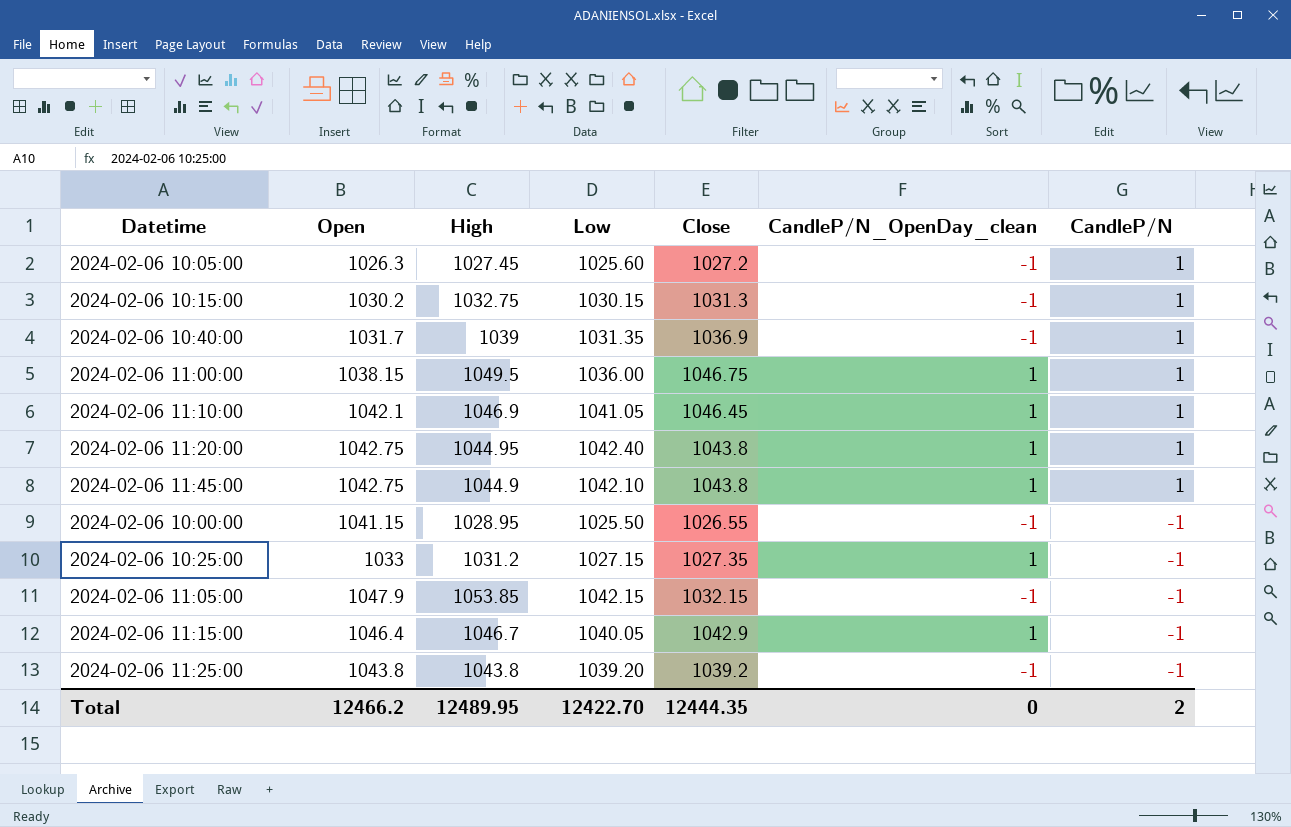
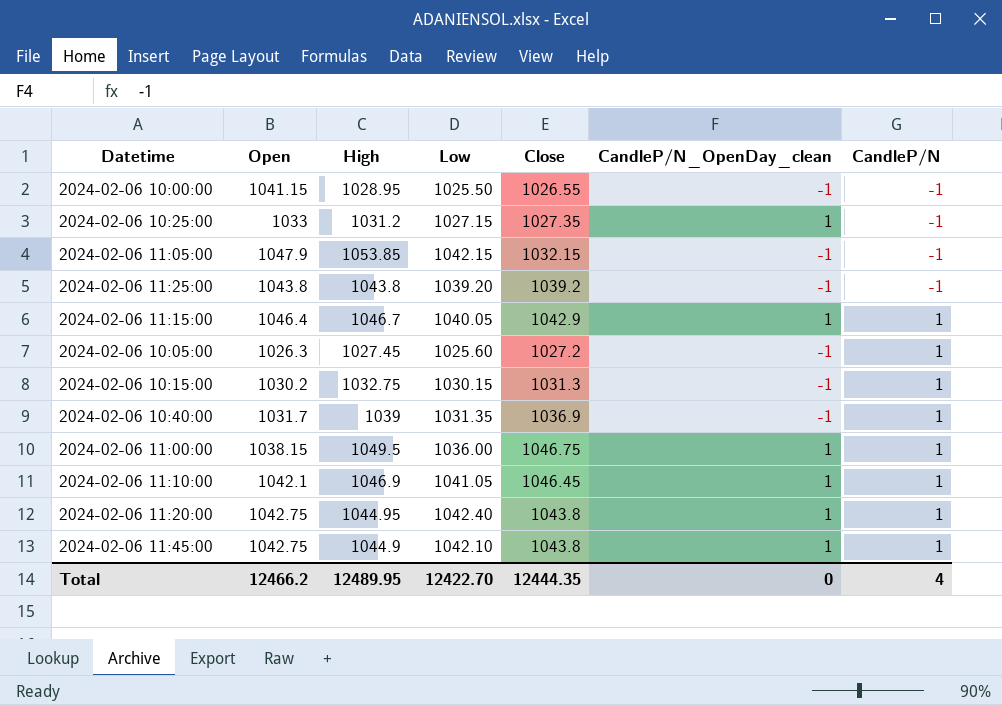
row order: CandleP/N descending -> CandleP/N ascending
2024-02-06 11:15:00 | CandleP/N: -1 -> 1
Total | CandleP/N: 2 -> 4

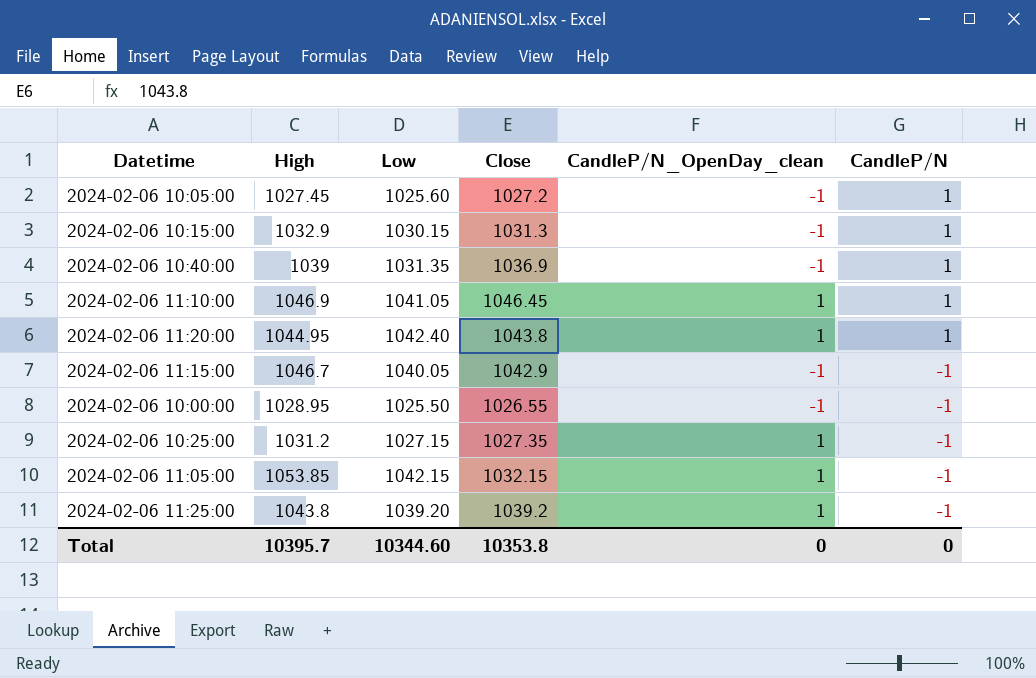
row order: CandleP/N ascending -> CandleP/N descending
column Open | position: 2 -> none
row 2024-02-06 11:00:00: 1038.15 | 1049.5 | 1036.00 | 1046.75 | 1 | 1 -> none
row 2024-02-06 11:45:00: 1042.75 | 1044.9 | 1042.10 | 1043.8 | 1 | 1 -> none
2024-02-06 10:15:00 | High: 1032.75 -> 1032.9
2024-02-06 11:15:00 | CandleP/N_OpenDay_clean: 1 -> -1
2024-02-06 11:15:00 | CandleP/N: 1 -> -1
2024-02-06 11:05:00 | CandleP/N_OpenDay_clean: -1 -> 1
2024-02-06 11:25:00 | CandleP/N_OpenDay_clean: -1 -> 1
Total | High: 12489.95 -> 10395.7
Total | Low: 12422.70 -> 10344.60
Total | Close: 12444.35 -> 10353.8
Total | CandleP/N: 4 -> 0

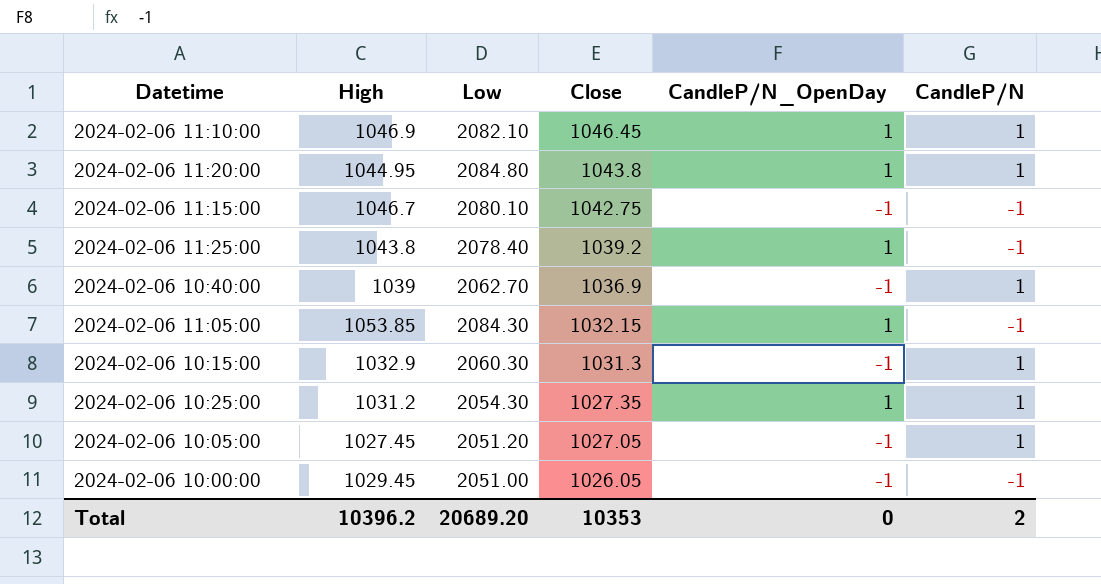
row order: CandleP/N descending -> Close descending
column name: CandleP/N_OpenDay_clean -> CandleP/N_OpenDay
2024-02-06 11:10:00 | Low: 1041.05 -> 2082.10
2024-02-06 11:20:00 | Low: 1042.40 -> 2084.80
2024-02-06 11:15:00 | Low: 1040.05 -> 2080.10
2024-02-06 11:15:00 | Close: 1042.9 -> 1042.75
2024-02-06 11:25:00 | Low: 1039.20 -> 2078.40
2024-02-06 10:40:00 | Low: 1031.35 -> 2062.70
2024-02-06 11:05:00 | Low: 1042.15 -> 2084.30
2024-02-06 10:15:00 | Low: 1030.15 -> 2060.30
2024-02-06 10:25:00 | Low: 1027.15 -> 2054.30
2024-02-06 10:25:00 | CandleP/N: -1 -> 1
2024-02-06 10:05:00 | Low: 1025.60 -> 2051.20
2024-02-06 10:05:00 | Close: 1027.2 -> 1027.05
2024-02-06 10:00:00 | High: 1028.95 -> 1029.45
2024-02-06 10:00:00 | Low: 1025.50 -> 2051.00
2024-02-06 10:00:00 | Close: 1026.55 -> 1026.05
Total | High: 10395.7 -> 10396.2
Total | Low: 10344.60 -> 20689.20
Total | Close: 10353.8 -> 10353
Total | CandleP/N: 0 -> 2

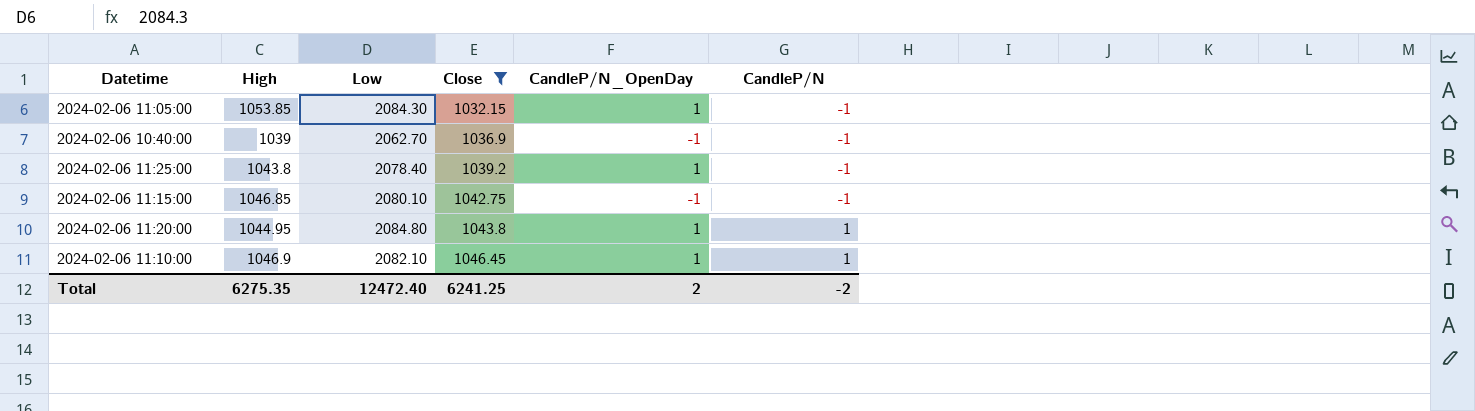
filter: none -> Close >= 1032.15
row order: Close descending -> Close ascending
2024-02-06 10:40:00 | CandleP/N: 1 -> -1
2024-02-06 11:15:00 | High: 1046.7 -> 1046.85
Total | High: 10396.2 -> 6275.35
Total | Low: 20689.20 -> 12472.40
Total | Close: 10353 -> 6241.25
Total | CandleP/N_OpenDay: 0 -> 2
Total | CandleP/N: 2 -> -2

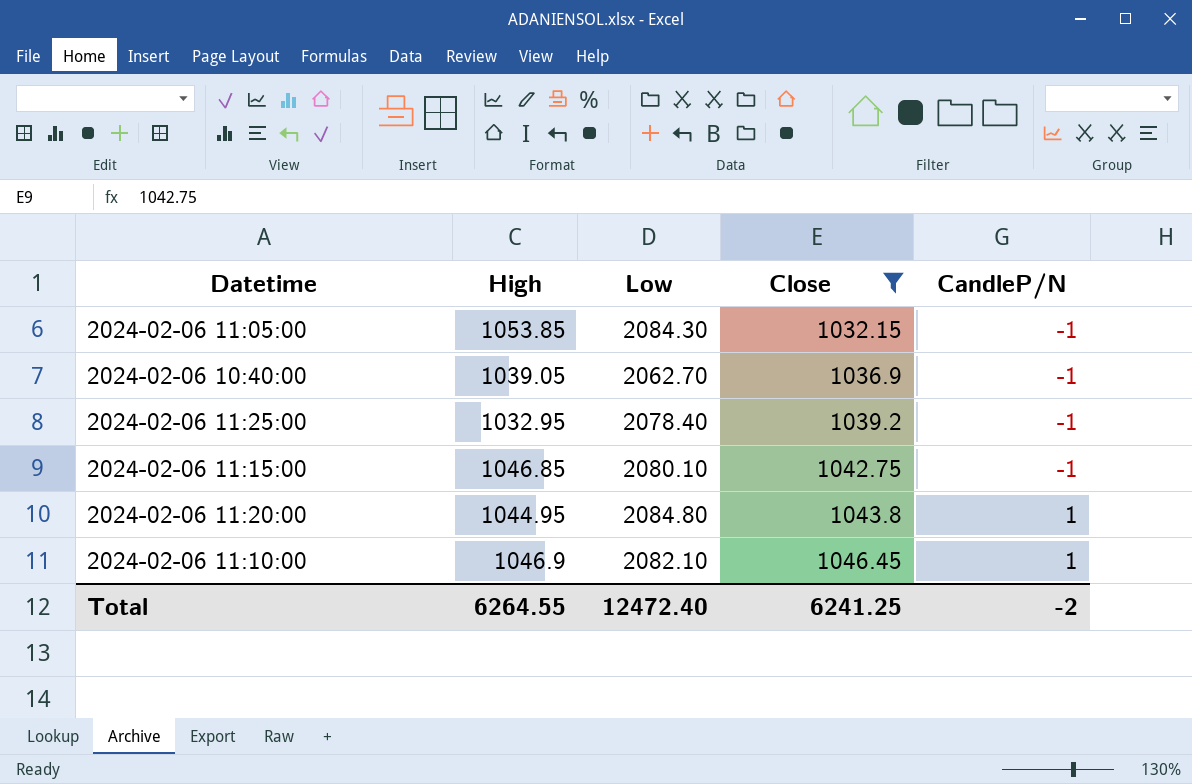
column CandleP/N_OpenDay | position: 5 -> none
2024-02-06 10:40:00 | High: 1039 -> 1039.05
2024-02-06 11:25:00 | High: 1043.8 -> 1032.95
Total | High: 6275.35 -> 6264.55

